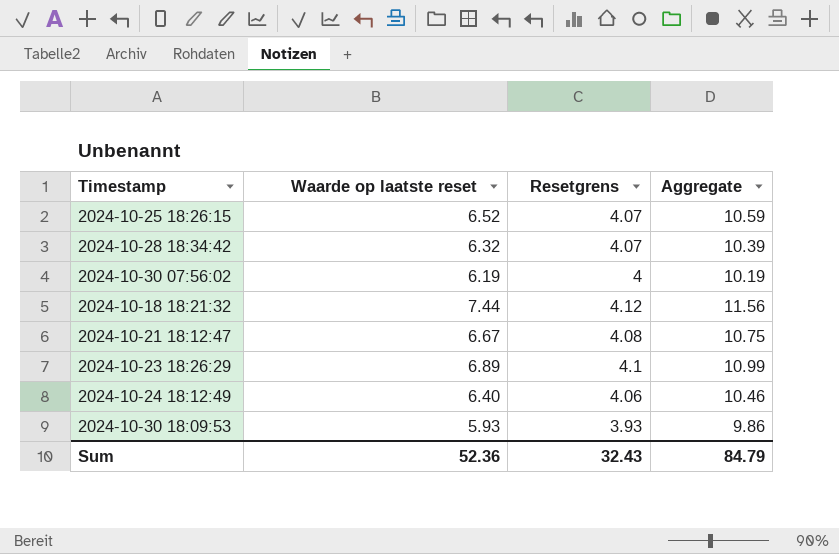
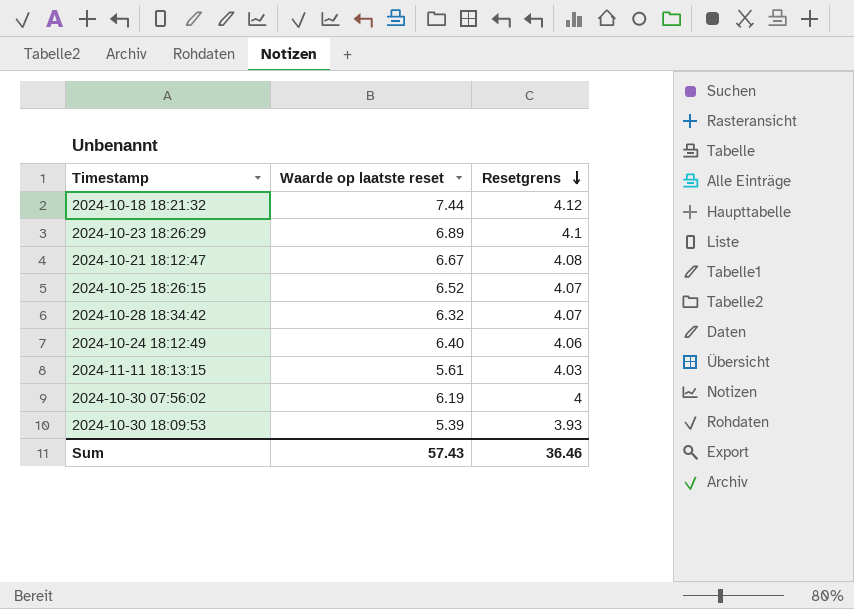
row order: none -> Resetgrens descending
column Aggregate | formula: [Waarde op laatste reset] + [Resetgrens] -> none
row 2024-11-11 18:13:15: none -> 5.61 | 4.03
2024-10-30 18:09:53 | Waarde op laatste reset: 5.93 -> 5.39
Sum | Waarde op laatste reset: 52.36 -> 57.43
Sum | Resetgrens: 32.43 -> 36.46

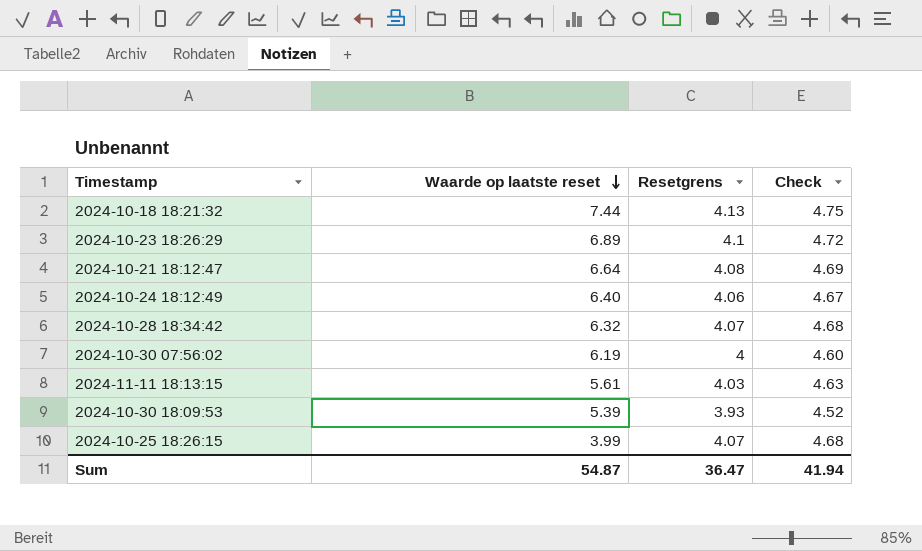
row order: Resetgrens descending -> Waarde op laatste reset descending
column Check | formula: none -> [Resetgrens] * 1.15
2024-10-18 18:21:32 | Resetgrens: 4.12 -> 4.13
2024-10-21 18:12:47 | Waarde op laatste reset: 6.67 -> 6.64
2024-10-25 18:26:15 | Waarde op laatste reset: 6.52 -> 3.99
Sum | Waarde op laatste reset: 57.43 -> 54.87
Sum | Resetgrens: 36.46 -> 36.47

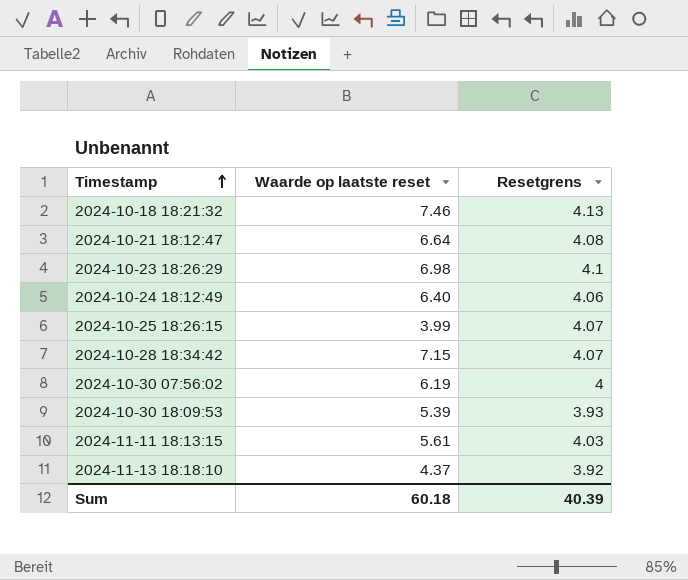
row order: Waarde op laatste reset descending -> Timestamp ascending
column Check | formula: [Resetgrens] * 1.15 -> none
2024-10-18 18:21:32 | Waarde op laatste reset: 7.44 -> 7.46
2024-10-23 18:26:29 | Waarde op laatste reset: 6.89 -> 6.98
2024-10-28 18:34:42 | Waarde op laatste reset: 6.32 -> 7.15
row 2024-11-13 18:18:10: none -> 4.37 | 3.92
Sum | Waarde op laatste reset: 54.87 -> 60.18
Sum | Resetgrens: 36.47 -> 40.39

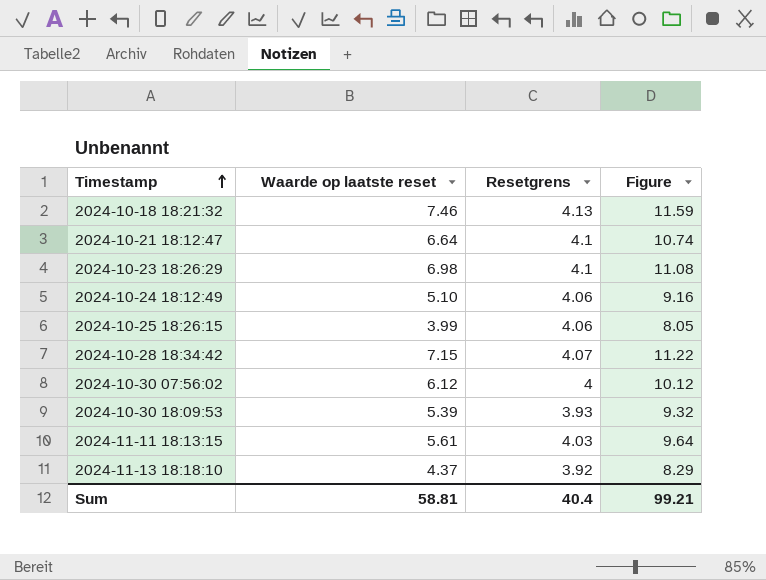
column Figure | formula: none -> [Waarde op laatste reset] + [Resetgrens]
2024-10-21 18:12:47 | Resetgrens: 4.08 -> 4.1
2024-10-24 18:12:49 | Waarde op laatste reset: 6.40 -> 5.10
2024-10-25 18:26:15 | Resetgrens: 4.07 -> 4.06
2024-10-30 07:56:02 | Waarde op laatste reset: 6.19 -> 6.12
Sum | Waarde op laatste reset: 60.18 -> 58.81
Sum | Resetgrens: 40.39 -> 40.4

